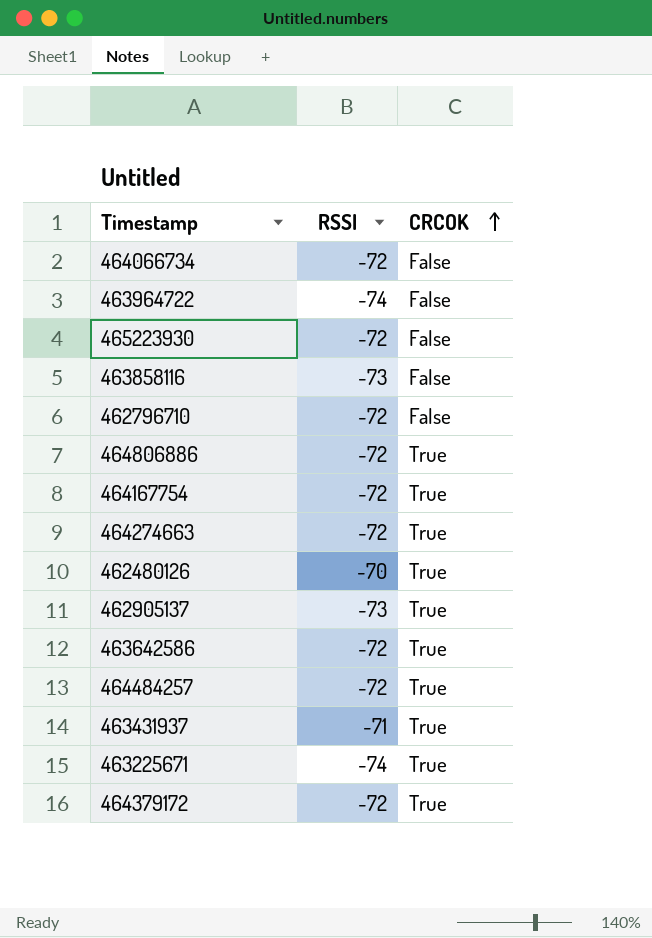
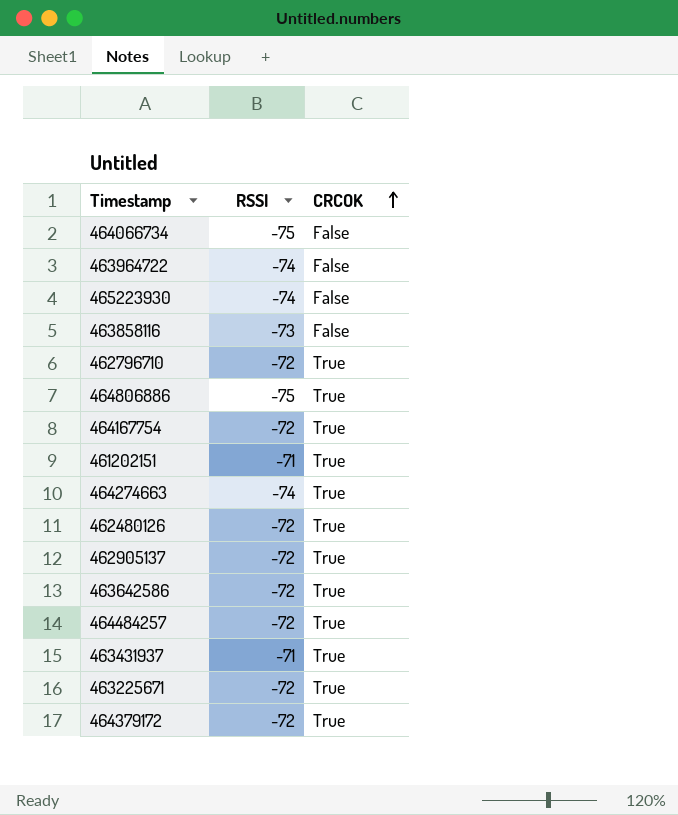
464066734 | RSSI: -72 -> -75
465223930 | RSSI: -72 -> -74
462796710 | CRCOK: False -> True
464806886 | RSSI: -72 -> -75
row 461202151: none -> -71 | True
464274663 | RSSI: -72 -> -74
462480126 | RSSI: -70 -> -72
462905137 | RSSI: -73 -> -72
463225671 | RSSI: -74 -> -72

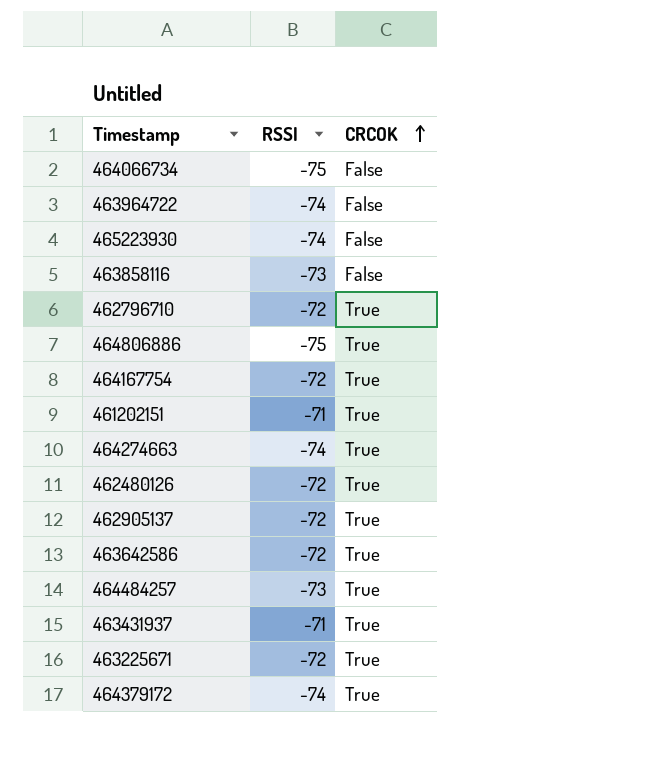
464484257 | RSSI: -72 -> -73
464379172 | RSSI: -72 -> -74

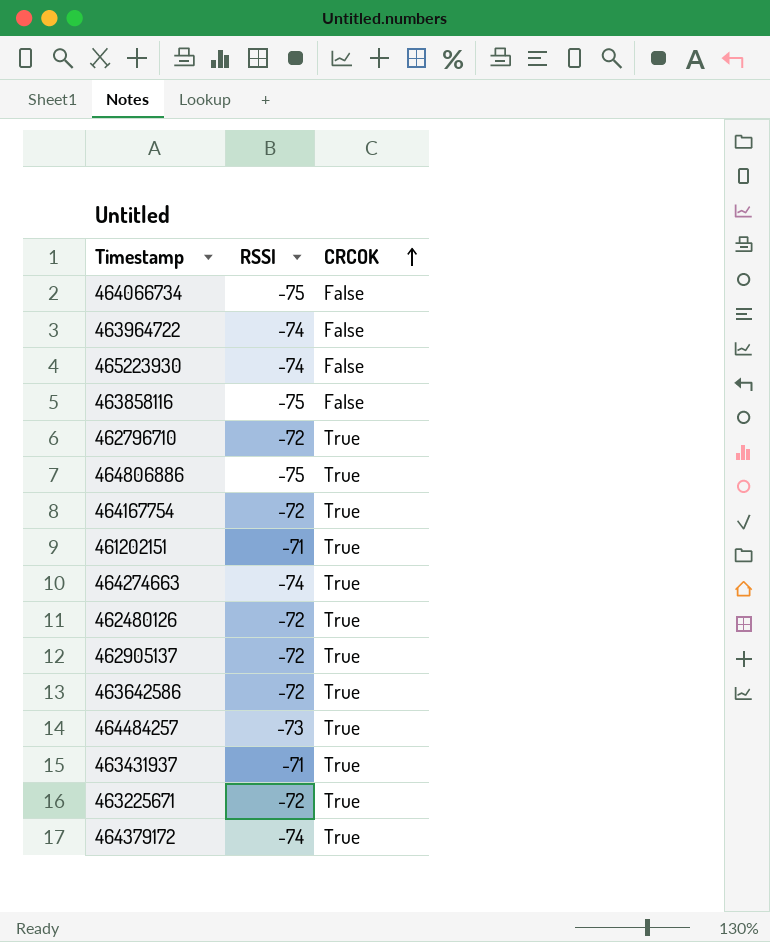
463858116 | RSSI: -73 -> -75

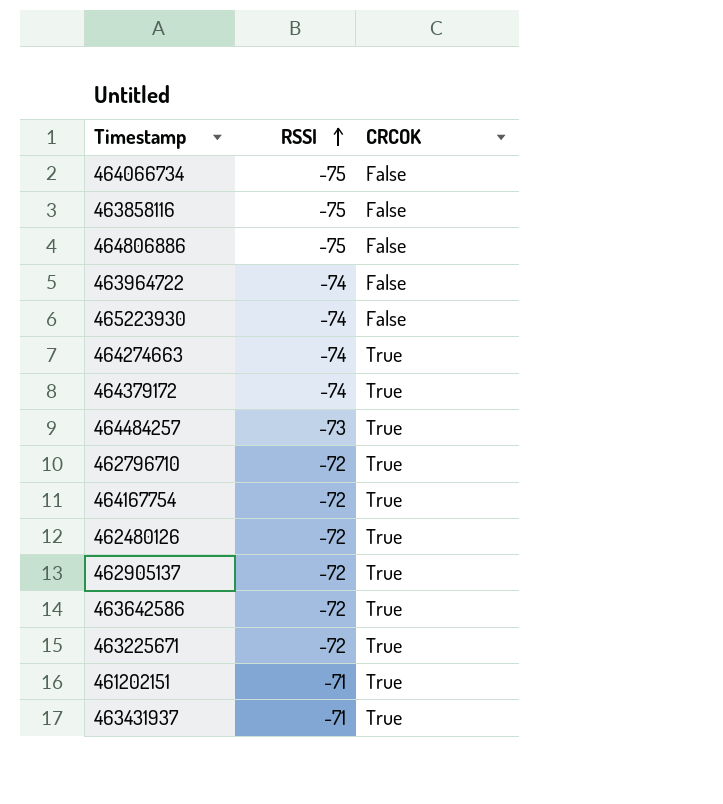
row order: CRCOK ascending -> RSSI ascending
464806886 | CRCOK: True -> False

